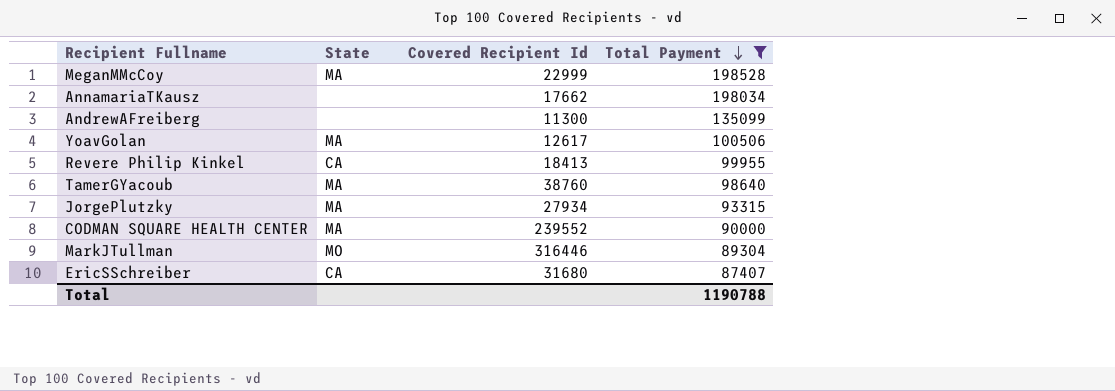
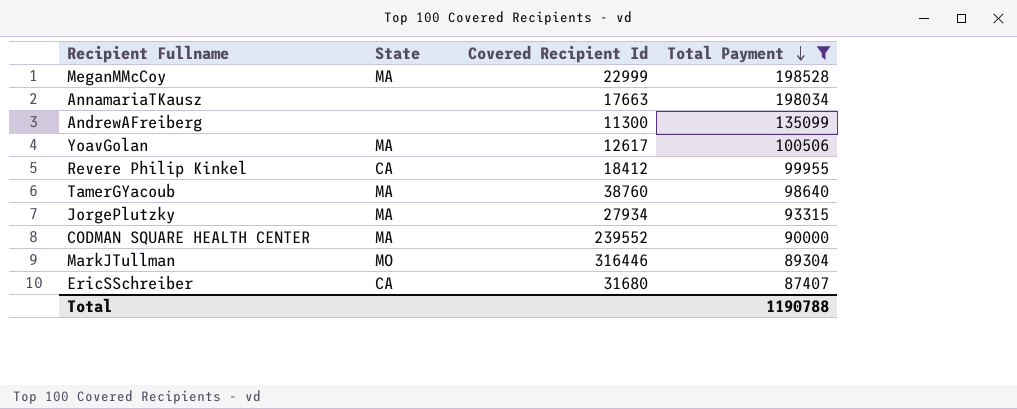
AnnamariaTKausz | Covered Recipient Id: 17662 -> 17663
Revere Philip Kinkel | Covered Recipient Id: 18413 -> 18412

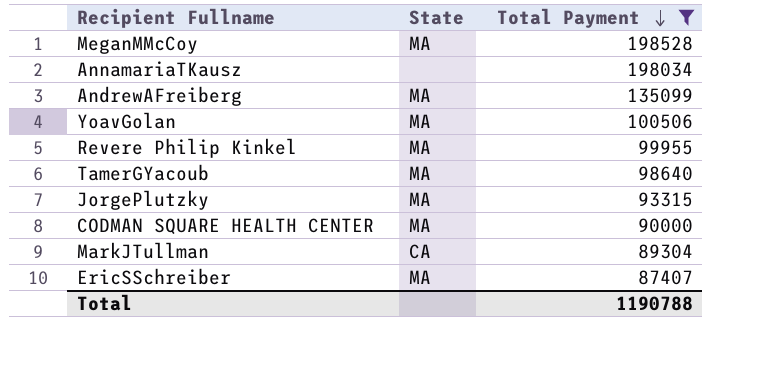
column Covered Recipient Id | position: 3 -> none
AndrewAFreiberg | State: none -> MA
Revere Philip Kinkel | State: CA -> MA
MarkJTullman | State: MO -> CA
EricSSchreiber | State: CA -> MA

